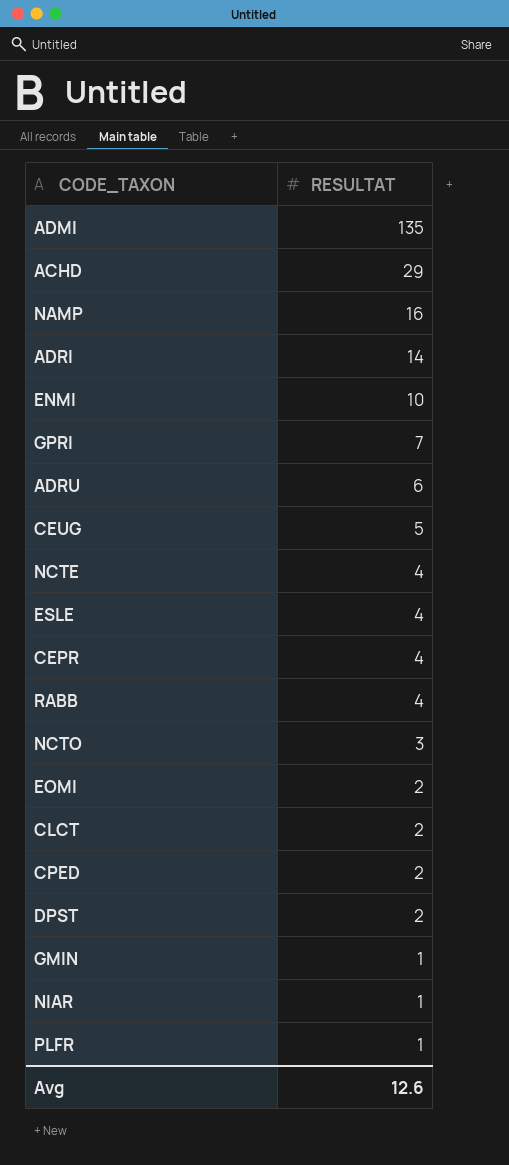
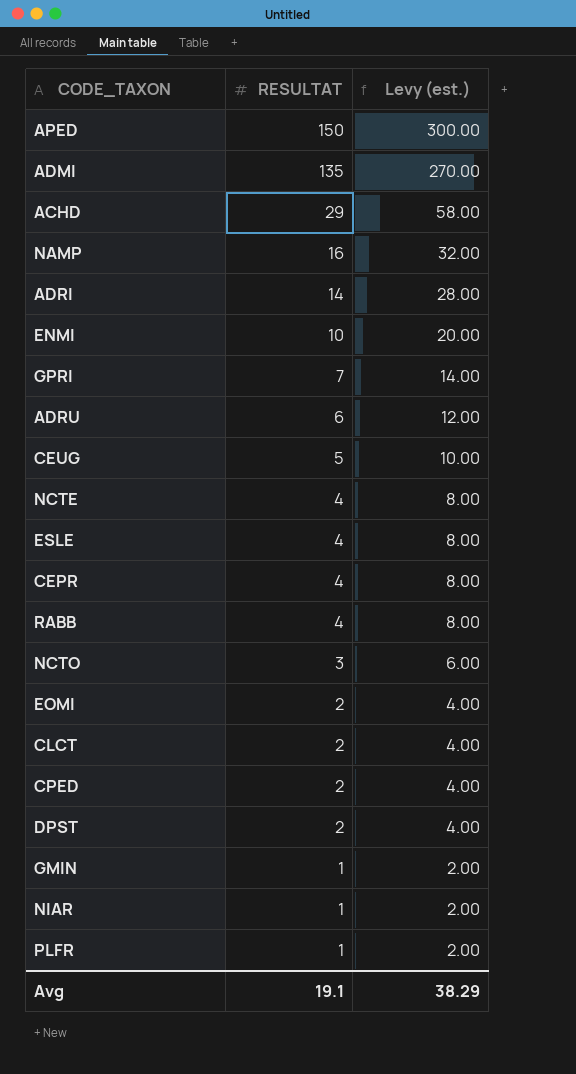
column Levy (est.) | formula: none -> [RESULTAT] * 2
row APED: none -> 150 | 300.00
Avg | RESULTAT: 12.6 -> 19.1

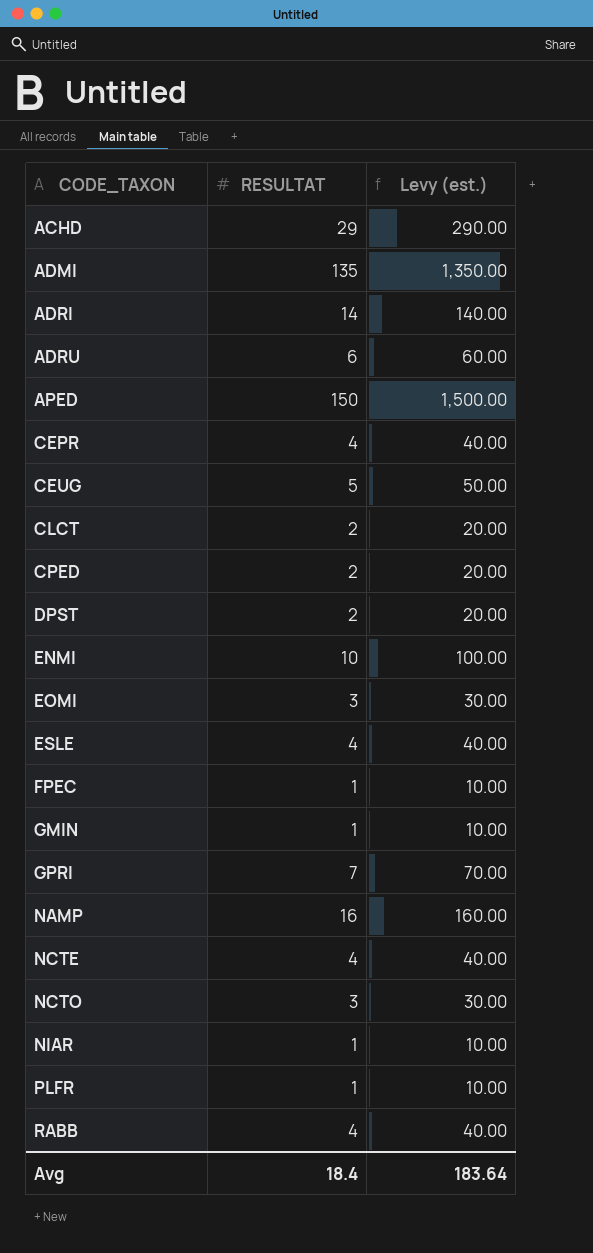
row order: RESULTAT descending -> CODE_TAXON ascending
column Levy (est.) | formula: [RESULTAT] * 2 -> [RESULTAT] * 10
EOMI | RESULTAT: 2 -> 3
row FPEC: none -> 1 | 10.00
Avg | RESULTAT: 19.1 -> 18.4
Avg | Levy (est.): 38.29 -> 183.64

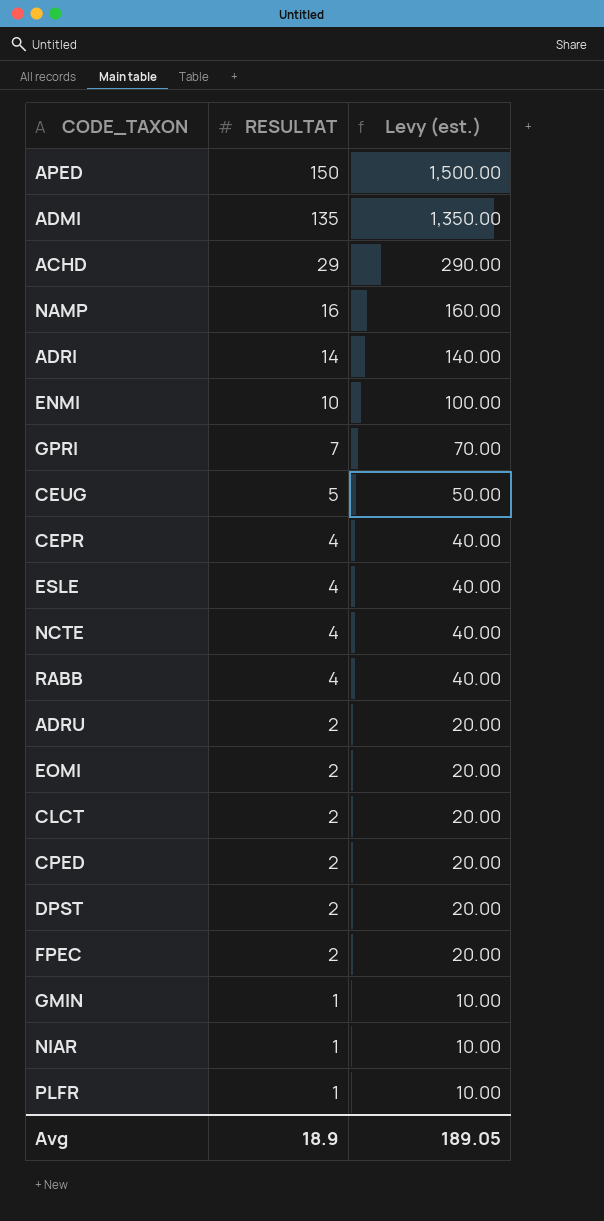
row order: CODE_TAXON ascending -> RESULTAT descending
row NCTO: 3 | 30.00 -> none
ADRU | RESULTAT: 6 -> 2
ADRU | Levy (est.): 60.00 -> 20.00
EOMI | RESULTAT: 3 -> 2
EOMI | Levy (est.): 30.00 -> 20.00
FPEC | RESULTAT: 1 -> 2
FPEC | Levy (est.): 10.00 -> 20.00
Avg | RESULTAT: 18.4 -> 18.9
Avg | Levy (est.): 183.64 -> 189.05

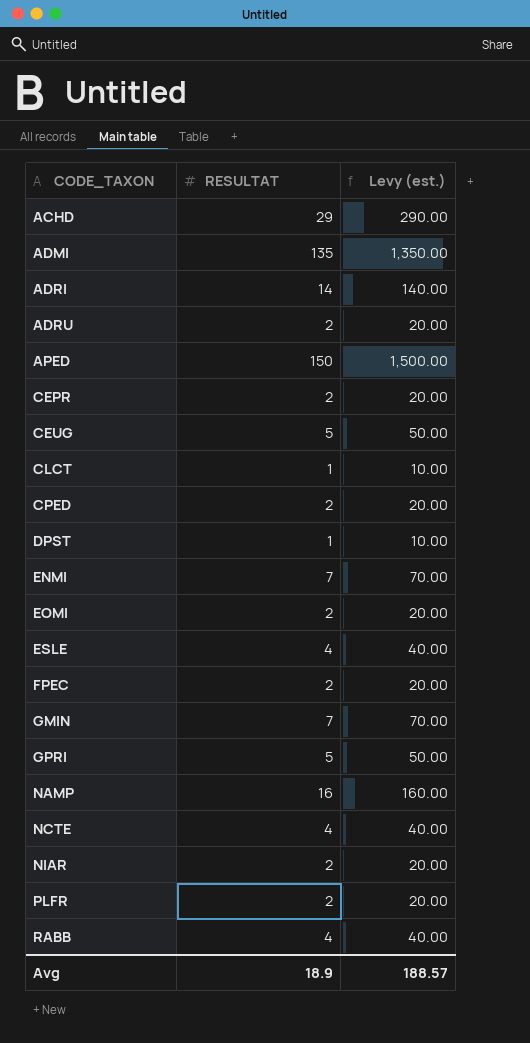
row order: RESULTAT descending -> CODE_TAXON ascending
CEPR | RESULTAT: 4 -> 2
CEPR | Levy (est.): 40.00 -> 20.00
CLCT | RESULTAT: 2 -> 1
CLCT | Levy (est.): 20.00 -> 10.00
DPST | RESULTAT: 2 -> 1
DPST | Levy (est.): 20.00 -> 10.00
ENMI | RESULTAT: 10 -> 7
ENMI | Levy (est.): 100.00 -> 70.00
GMIN | RESULTAT: 1 -> 7
GMIN | Levy (est.): 10.00 -> 70.00
GPRI | RESULTAT: 7 -> 5
GPRI | Levy (est.): 70.00 -> 50.00
NIAR | RESULTAT: 1 -> 2
NIAR | Levy (est.): 10.00 -> 20.00
PLFR | RESULTAT: 1 -> 2
PLFR | Levy (est.): 10.00 -> 20.00
Avg | Levy (est.): 189.05 -> 188.57

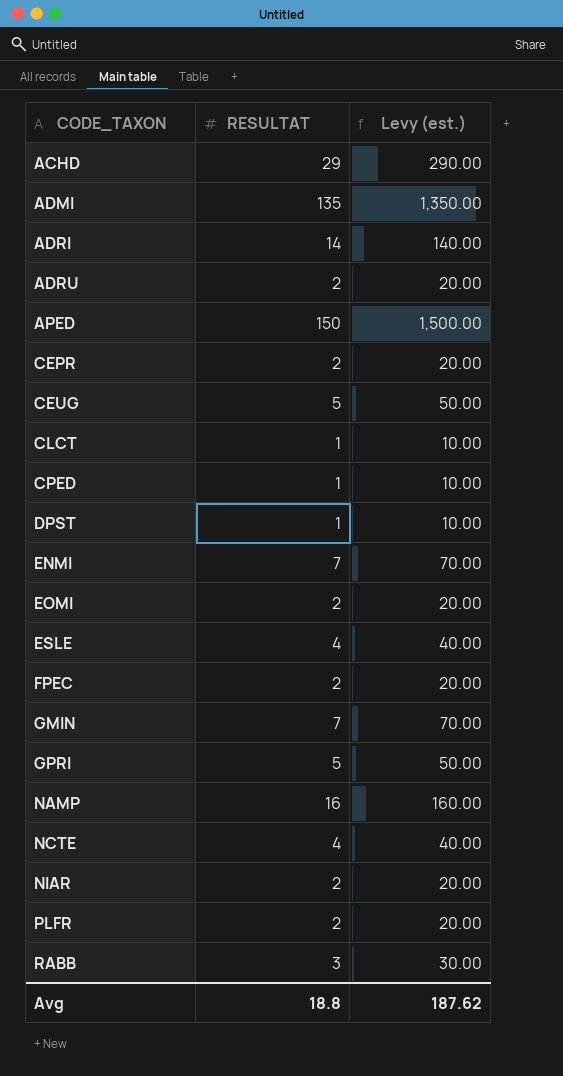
CPED | RESULTAT: 2 -> 1
CPED | Levy (est.): 20.00 -> 10.00
RABB | RESULTAT: 4 -> 3
RABB | Levy (est.): 40.00 -> 30.00
Avg | RESULTAT: 18.9 -> 18.8
Avg | Levy (est.): 188.57 -> 187.62

